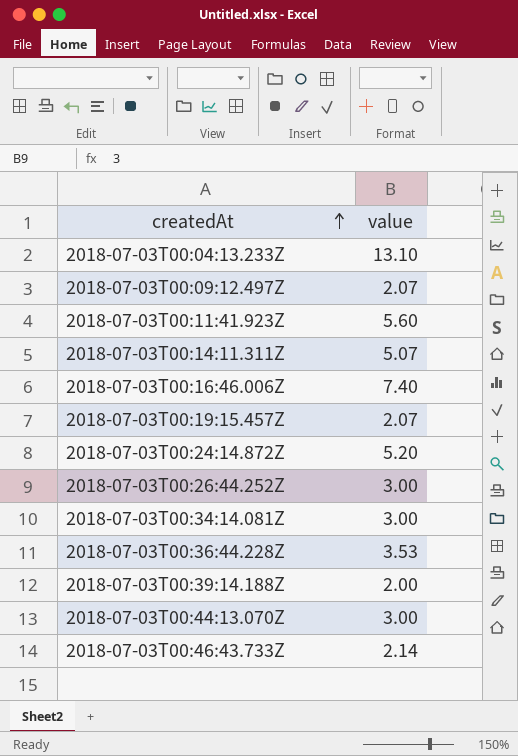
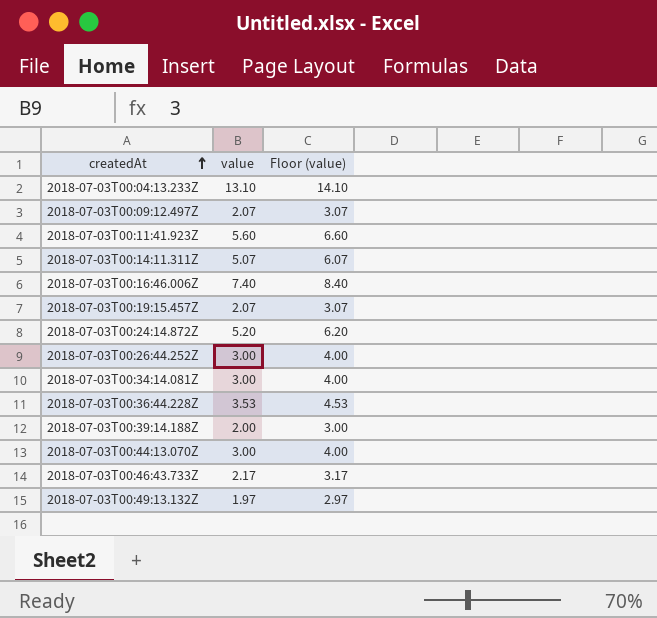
column Floor (value) | formula: none -> [value] + 1
2018-07-03T00:46:43.733Z | value: 2.14 -> 2.17
row 2018-07-03T00:49:13.132Z: none -> 1.97 | 2.97

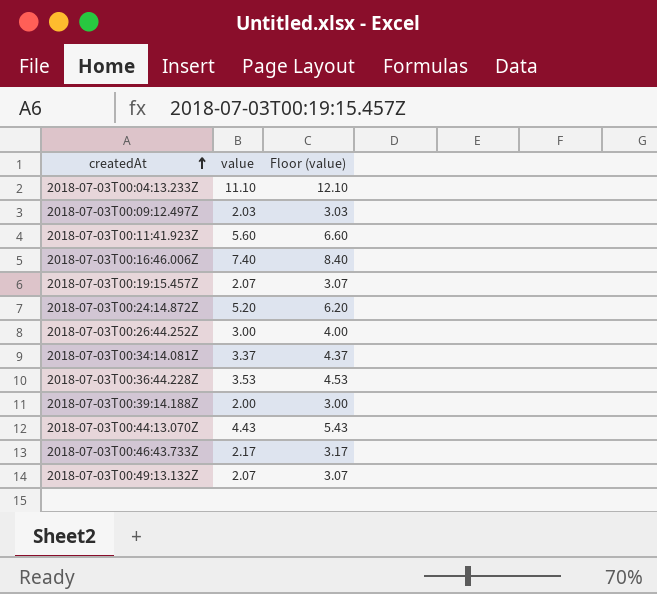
row 2018-07-03T00:14:11.311Z: 5.07 | 6.07 -> none
2018-07-03T00:04:13.233Z | value: 13.10 -> 11.10
2018-07-03T00:04:13.233Z | Floor (value): 14.10 -> 12.10
2018-07-03T00:09:12.497Z | value: 2.07 -> 2.03
2018-07-03T00:09:12.497Z | Floor (value): 3.07 -> 3.03
2018-07-03T00:34:14.081Z | value: 3.00 -> 3.37
2018-07-03T00:34:14.081Z | Floor (value): 4.00 -> 4.37
2018-07-03T00:44:13.070Z | value: 3.00 -> 4.43
2018-07-03T00:44:13.070Z | Floor (value): 4.00 -> 5.43
2018-07-03T00:49:13.132Z | value: 1.97 -> 2.07
2018-07-03T00:49:13.132Z | Floor (value): 2.97 -> 3.07

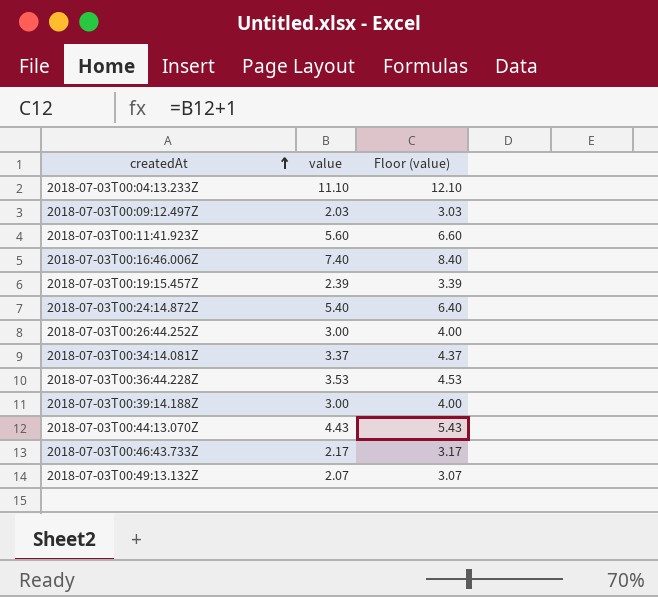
2018-07-03T00:19:15.457Z | value: 2.07 -> 2.39
2018-07-03T00:19:15.457Z | Floor (value): 3.07 -> 3.39
2018-07-03T00:24:14.872Z | value: 5.20 -> 5.40
2018-07-03T00:24:14.872Z | Floor (value): 6.20 -> 6.40
2018-07-03T00:39:14.188Z | value: 2.00 -> 3.00
2018-07-03T00:39:14.188Z | Floor (value): 3.00 -> 4.00

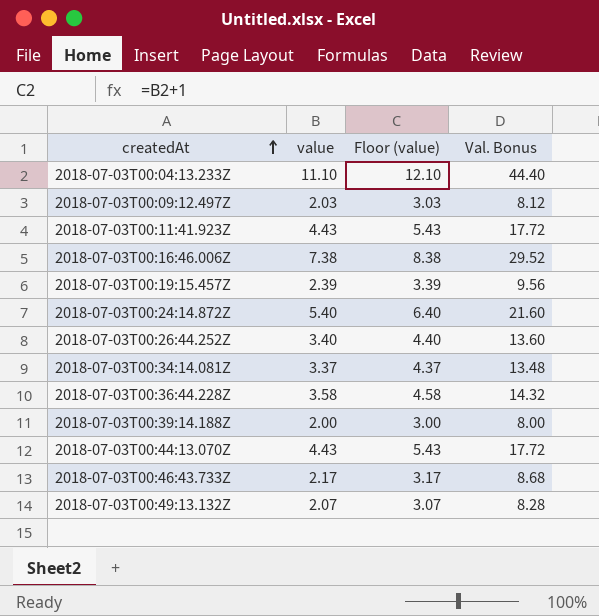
column Val. Bonus | formula: none -> [value] * 4
2018-07-03T00:11:41.923Z | value: 5.60 -> 4.43
2018-07-03T00:11:41.923Z | Floor (value): 6.60 -> 5.43
2018-07-03T00:16:46.006Z | value: 7.40 -> 7.38
2018-07-03T00:16:46.006Z | Floor (value): 8.40 -> 8.38
2018-07-03T00:26:44.252Z | value: 3.00 -> 3.40
2018-07-03T00:26:44.252Z | Floor (value): 4.00 -> 4.40
2018-07-03T00:36:44.228Z | value: 3.53 -> 3.58
2018-07-03T00:36:44.228Z | Floor (value): 4.53 -> 4.58
2018-07-03T00:39:14.188Z | value: 3.00 -> 2.00
2018-07-03T00:39:14.188Z | Floor (value): 4.00 -> 3.00

